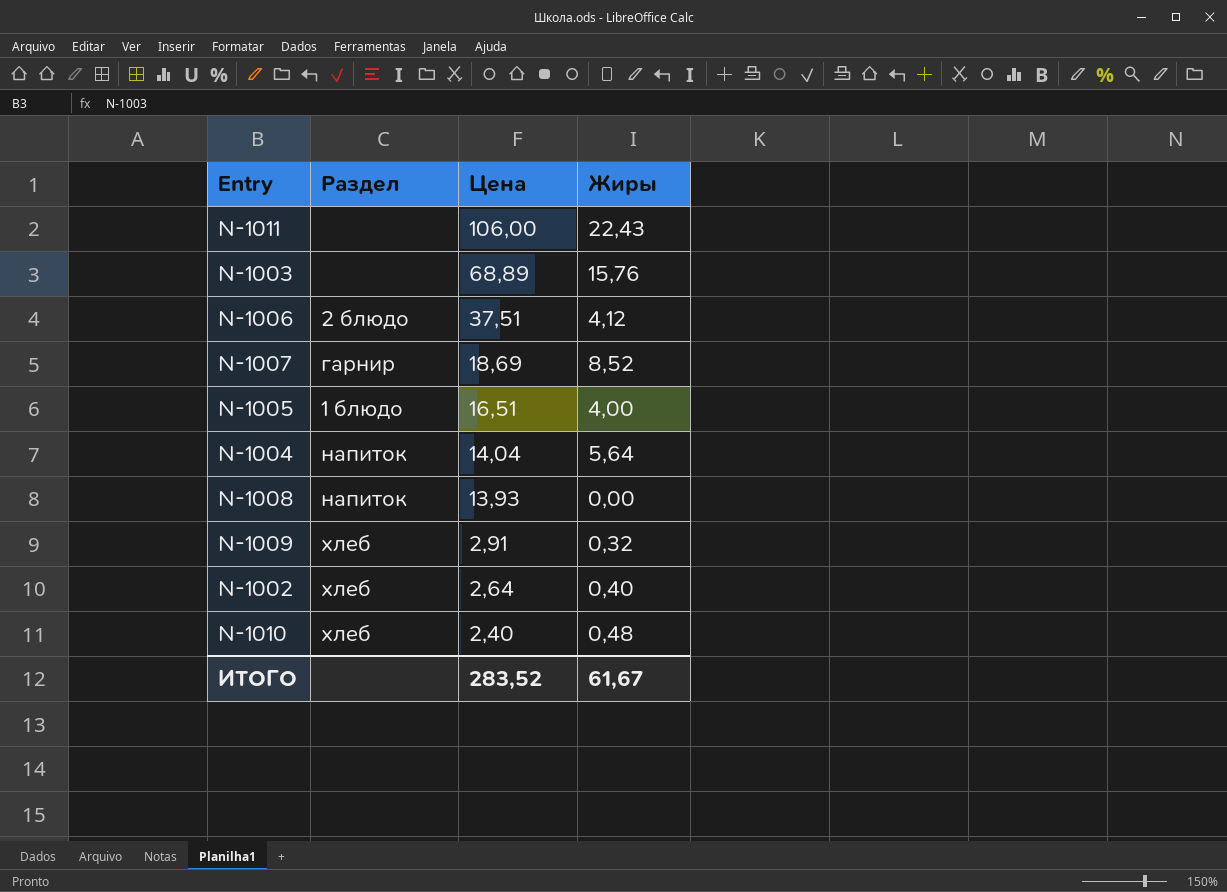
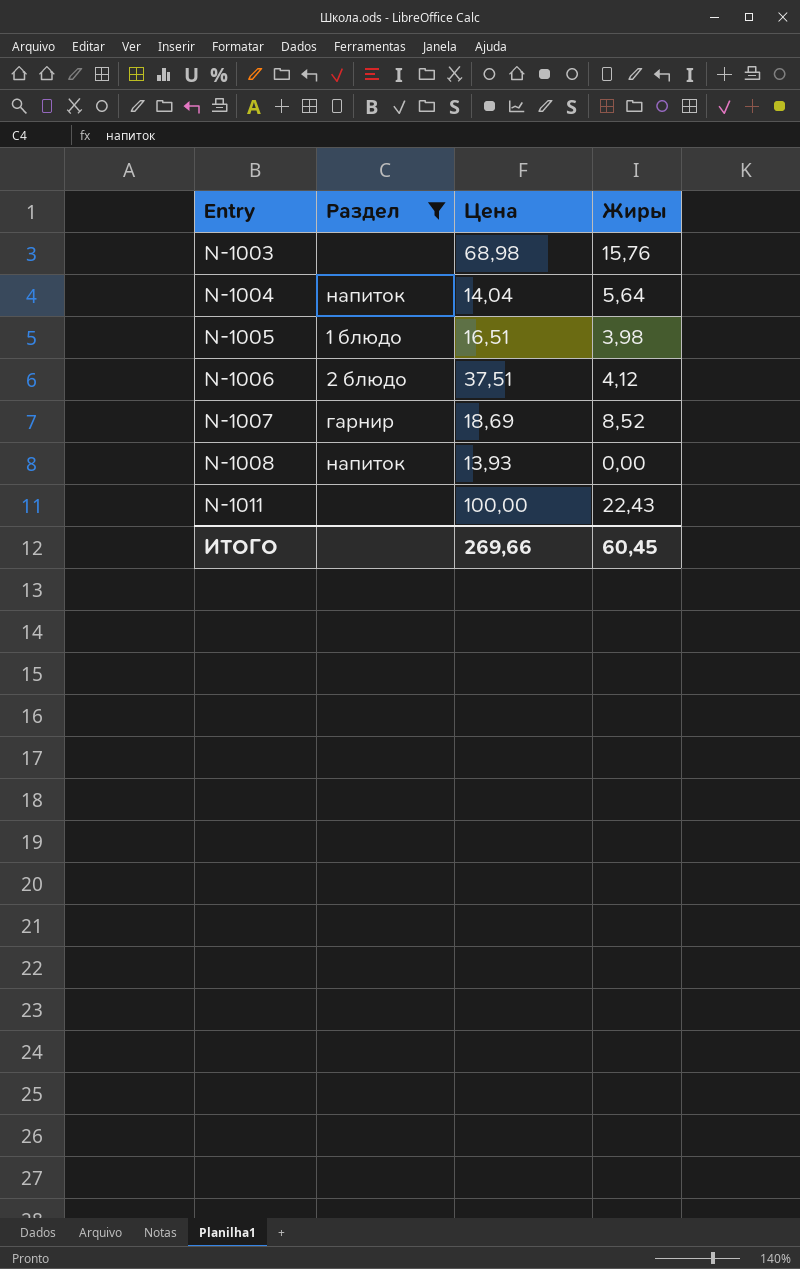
filter: none -> Раздел != хлеб
row order: Цена descending -> Entry ascending
N-1003 | Цена: 68,89 -> 68,98
N-1005 | Жиры: 4,00 -> 3,98
N-1011 | Цена: 106,00 -> 100,00
ИТОГО | Цена: 283,52 -> 269,66
ИТОГО | Жиры: 61,67 -> 60,45

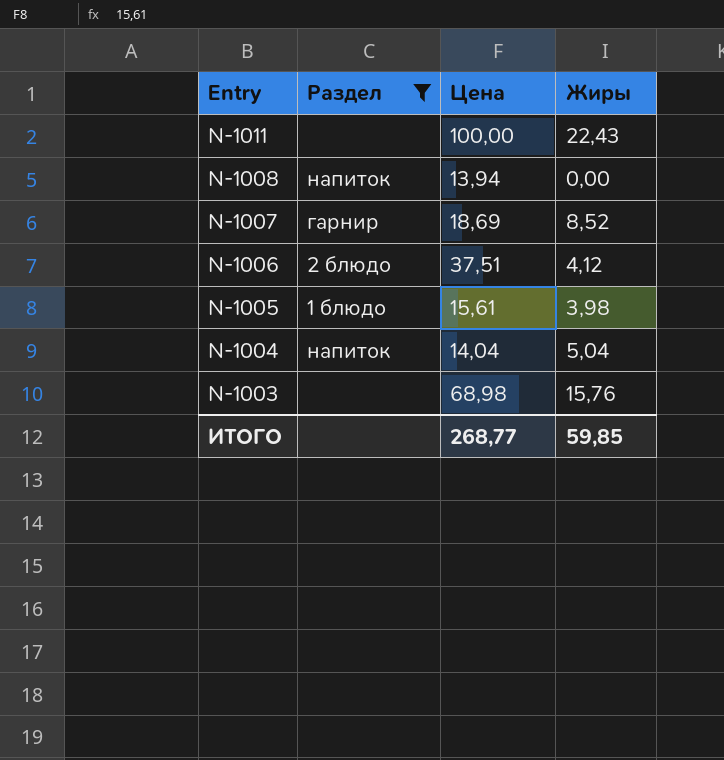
row order: Entry ascending -> Entry descending
N-1008 | Цена: 13,93 -> 13,94
N-1005 | Цена: 16,51 -> 15,61
N-1004 | Жиры: 5,64 -> 5,04
ИТОГО | Цена: 269,66 -> 268,77
ИТОГО | Жиры: 60,45 -> 59,85

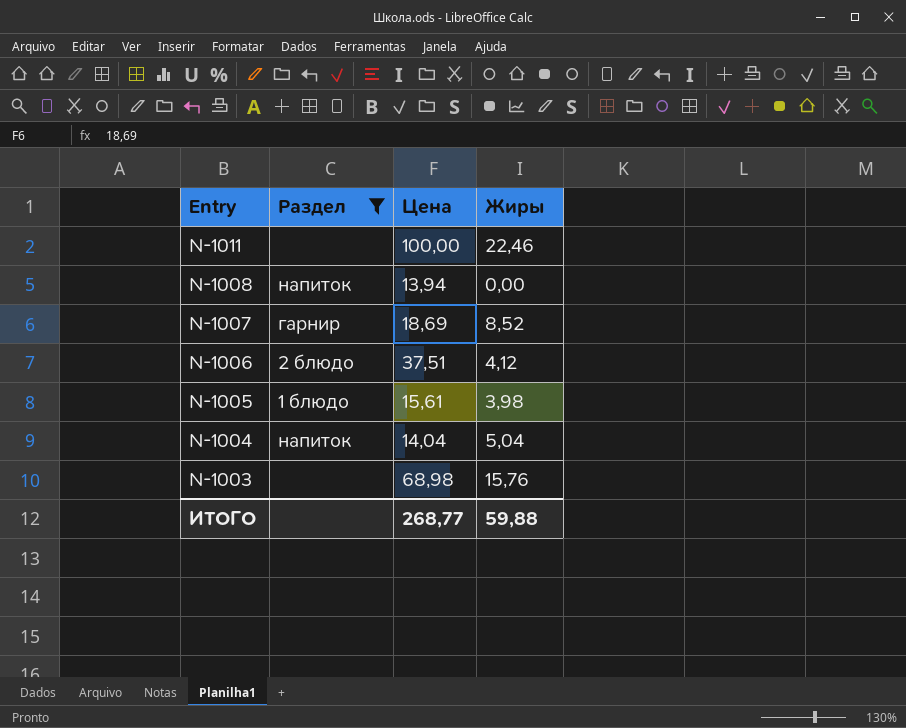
N-1011 | Жиры: 22,43 -> 22,46
ИТОГО | Жиры: 59,85 -> 59,88

